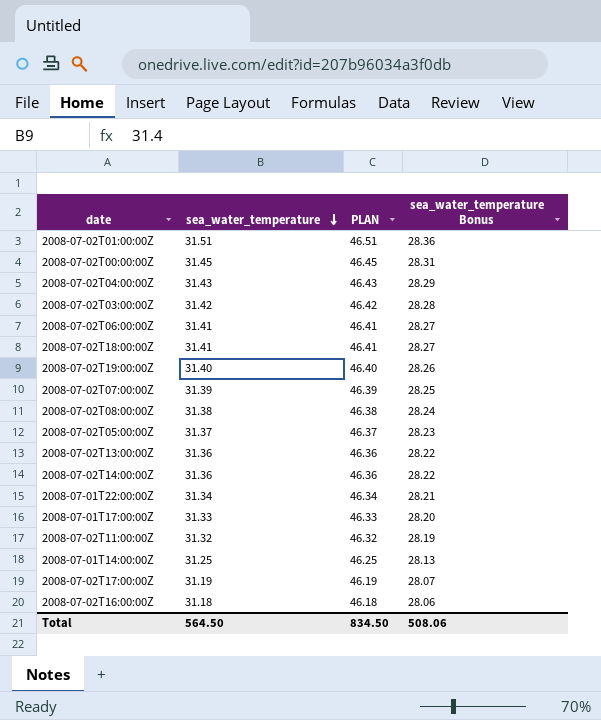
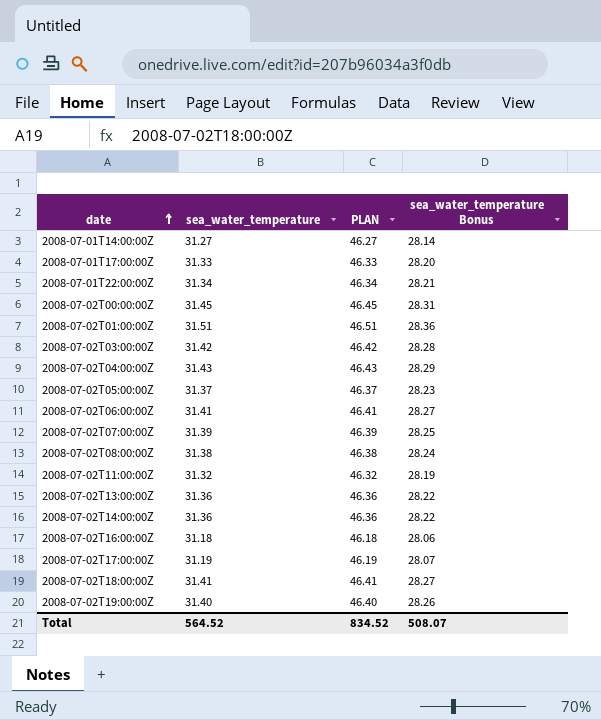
row order: sea_water_temperature descending -> date ascending
2008-07-01T14:00:00Z | sea_water_temperature: 31.25 -> 31.27
2008-07-01T14:00:00Z | PLAN: 46.25 -> 46.27
2008-07-01T14:00:00Z | sea_water_temperature Bonus: 28.13 -> 28.14
Total | sea_water_temperature: 564.50 -> 564.52
Total | PLAN: 834.50 -> 834.52
Total | sea_water_temperature Bonus: 508.06 -> 508.07

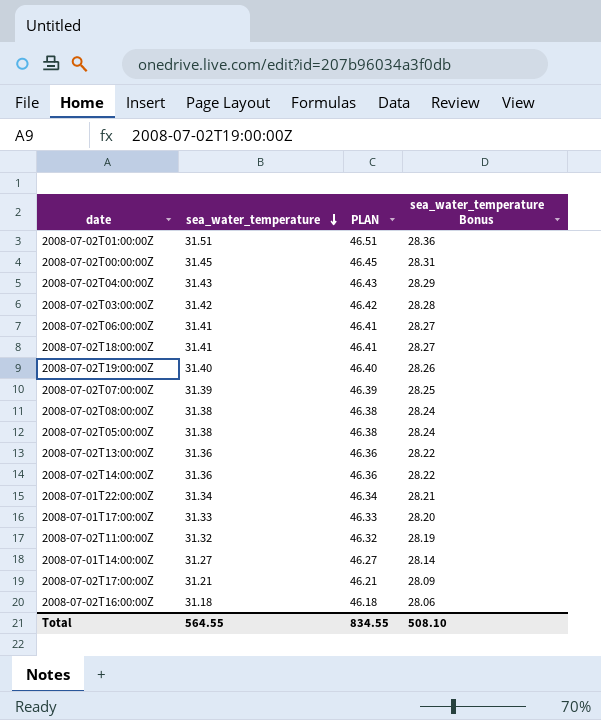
row order: date ascending -> sea_water_temperature descending
2008-07-02T05:00:00Z | sea_water_temperature: 31.37 -> 31.38
2008-07-02T05:00:00Z | PLAN: 46.37 -> 46.38
2008-07-02T05:00:00Z | sea_water_temperature Bonus: 28.23 -> 28.24
2008-07-02T17:00:00Z | sea_water_temperature: 31.19 -> 31.21
2008-07-02T17:00:00Z | PLAN: 46.19 -> 46.21
2008-07-02T17:00:00Z | sea_water_temperature Bonus: 28.07 -> 28.09
Total | sea_water_temperature: 564.52 -> 564.55
Total | PLAN: 834.52 -> 834.55
Total | sea_water_temperature Bonus: 508.07 -> 508.10

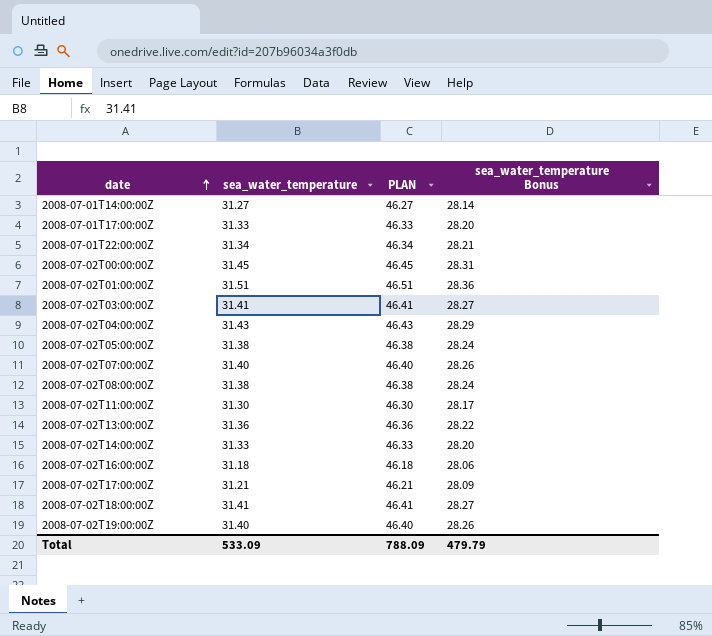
row order: sea_water_temperature descending -> date ascending
row 2008-07-02T06:00:00Z: 31.41 | 46.41 | 28.27 -> none
2008-07-02T03:00:00Z | sea_water_temperature: 31.42 -> 31.41
2008-07-02T03:00:00Z | PLAN: 46.42 -> 46.41
2008-07-02T03:00:00Z | sea_water_temperature Bonus: 28.28 -> 28.27
2008-07-02T07:00:00Z | sea_water_temperature: 31.39 -> 31.40
2008-07-02T07:00:00Z | PLAN: 46.39 -> 46.40
2008-07-02T07:00:00Z | sea_water_temperature Bonus: 28.25 -> 28.26
2008-07-02T11:00:00Z | sea_water_temperature: 31.32 -> 31.30
2008-07-02T11:00:00Z | PLAN: 46.32 -> 46.30
2008-07-02T11:00:00Z | sea_water_temperature Bonus: 28.19 -> 28.17
2008-07-02T14:00:00Z | sea_water_temperature: 31.36 -> 31.33
2008-07-02T14:00:00Z | PLAN: 46.36 -> 46.33
2008-07-02T14:00:00Z | sea_water_temperature Bonus: 28.22 -> 28.20
Total | sea_water_temperature: 564.55 -> 533.09
Total | PLAN: 834.55 -> 788.09
Total | sea_water_temperature Bonus: 508.10 -> 479.79

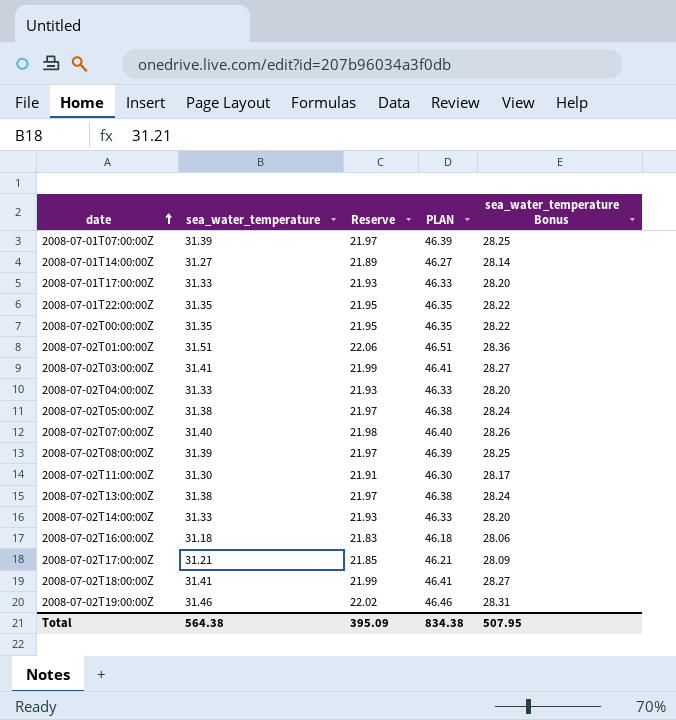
column Reserve | formula: none -> [sea_water_temperature] * 0.7
row 2008-07-01T07:00:00Z: none -> 31.39 | 21.97 | 46.39 | 28.25
2008-07-01T22:00:00Z | sea_water_temperature: 31.34 -> 31.35
2008-07-01T22:00:00Z | PLAN: 46.34 -> 46.35
2008-07-01T22:00:00Z | sea_water_temperature Bonus: 28.21 -> 28.22
2008-07-02T00:00:00Z | sea_water_temperature: 31.45 -> 31.35
2008-07-02T00:00:00Z | PLAN: 46.45 -> 46.35
2008-07-02T00:00:00Z | sea_water_temperature Bonus: 28.31 -> 28.22
2008-07-02T04:00:00Z | sea_water_temperature: 31.43 -> 31.33
2008-07-02T04:00:00Z | PLAN: 46.43 -> 46.33
2008-07-02T04:00:00Z | sea_water_temperature Bonus: 28.29 -> 28.20
2008-07-02T08:00:00Z | sea_water_temperature: 31.38 -> 31.39
2008-07-02T08:00:00Z | PLAN: 46.38 -> 46.39
2008-07-02T08:00:00Z | sea_water_temperature Bonus: 28.24 -> 28.25
2008-07-02T13:00:00Z | sea_water_temperature: 31.36 -> 31.38
2008-07-02T13:00:00Z | PLAN: 46.36 -> 46.38
2008-07-02T13:00:00Z | sea_water_temperature Bonus: 28.22 -> 28.24
2008-07-02T19:00:00Z | sea_water_temperature: 31.40 -> 31.46
2008-07-02T19:00:00Z | PLAN: 46.40 -> 46.46
2008-07-02T19:00:00Z | sea_water_temperature Bonus: 28.26 -> 28.31
Total | sea_water_temperature: 533.09 -> 564.38
Total | PLAN: 788.09 -> 834.38
Total | sea_water_temperature Bonus: 479.79 -> 507.95

